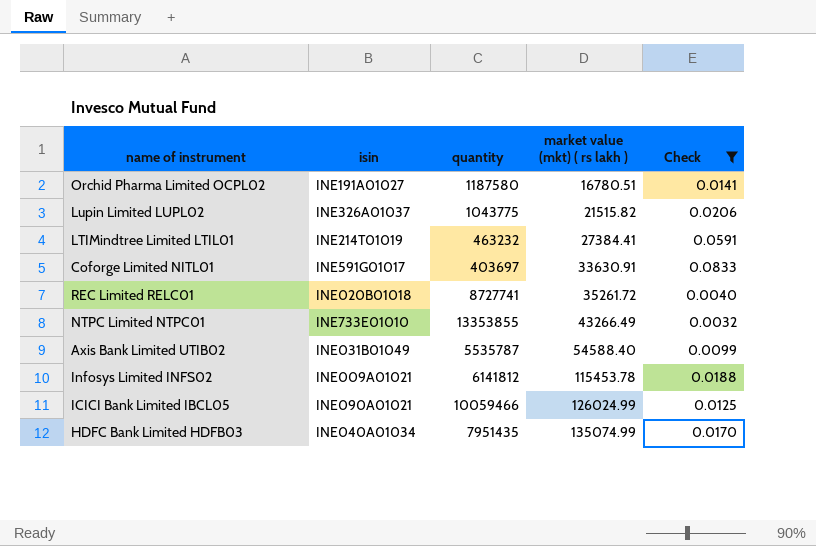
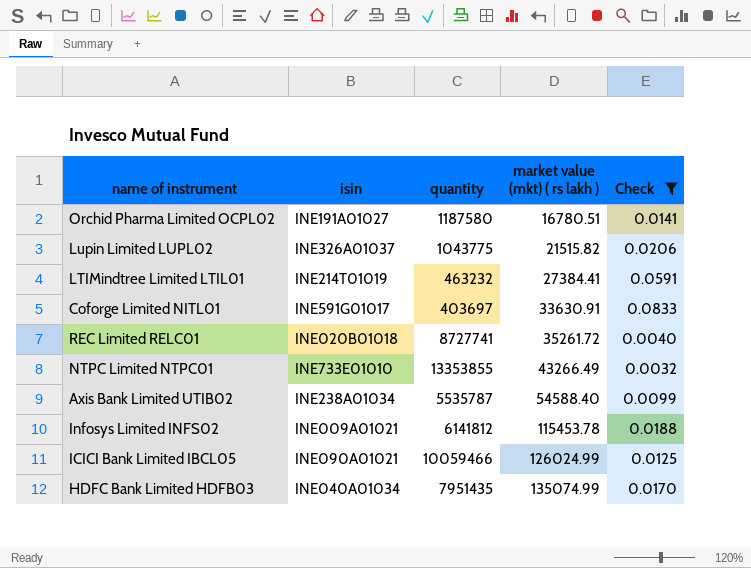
Axis Bank Limited UTIB02 | isin: INE031B01049 -> INE238A01034

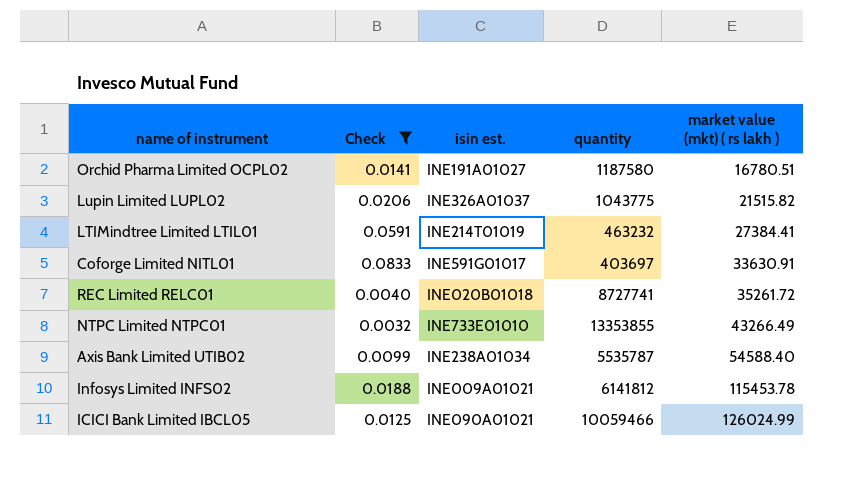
column Check | position: 5 -> 2
column name: isin -> isin est.
row HDFC Bank Limited HDFB03: INE040A01034 | 7951435 | 135074.99 | 0.0170 -> none

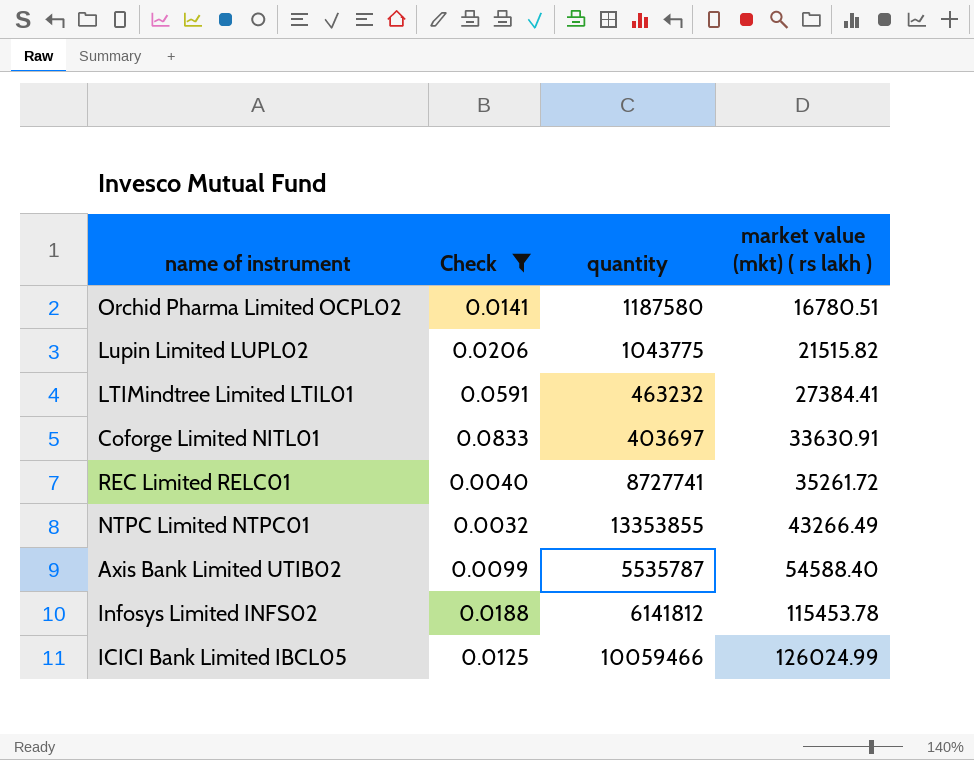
column isin est. | position: 3 -> none

